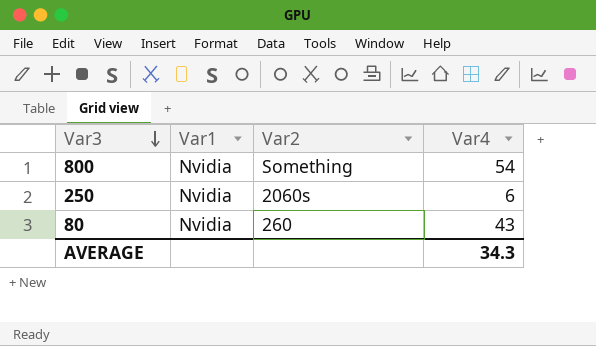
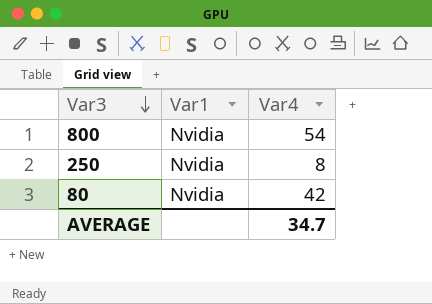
column Var2 | position: 3 -> none
250 | Var4: 6 -> 8
80 | Var4: 43 -> 42
AVERAGE | Var4: 34.3 -> 34.7

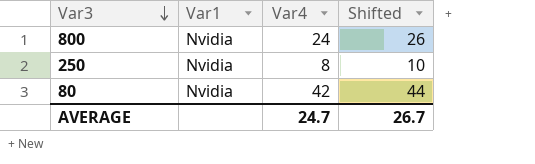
column Shifted | formula: none -> [Var4] + 2
800 | Var4: 54 -> 24
AVERAGE | Var4: 34.7 -> 24.7

